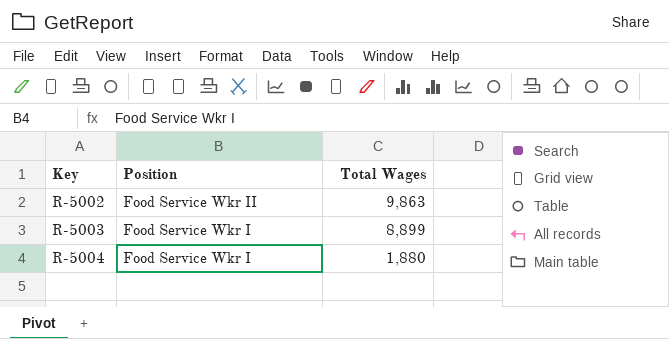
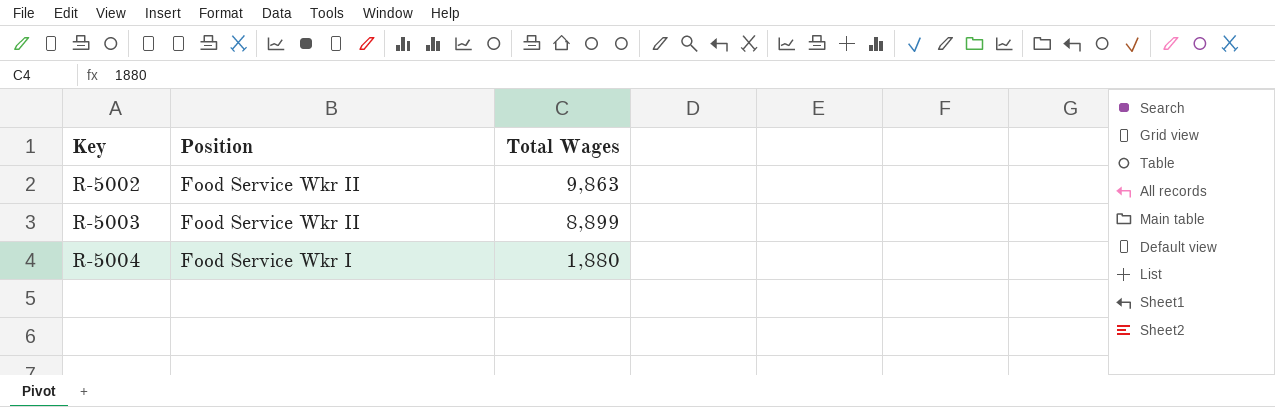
R-5003 | Position: Food Service Wkr I -> Food Service Wkr II

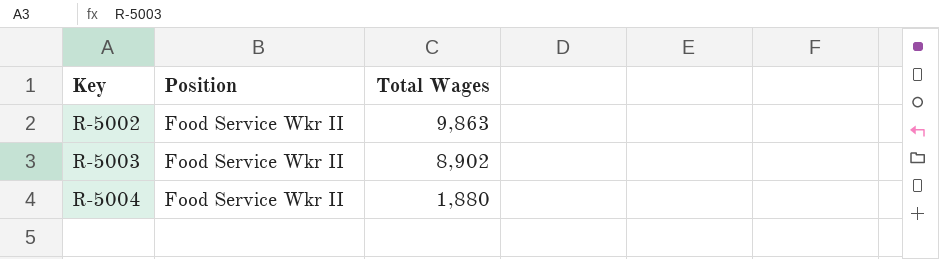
R-5003 | Total Wages: 8,899 -> 8,902
R-5004 | Position: Food Service Wkr I -> Food Service Wkr II

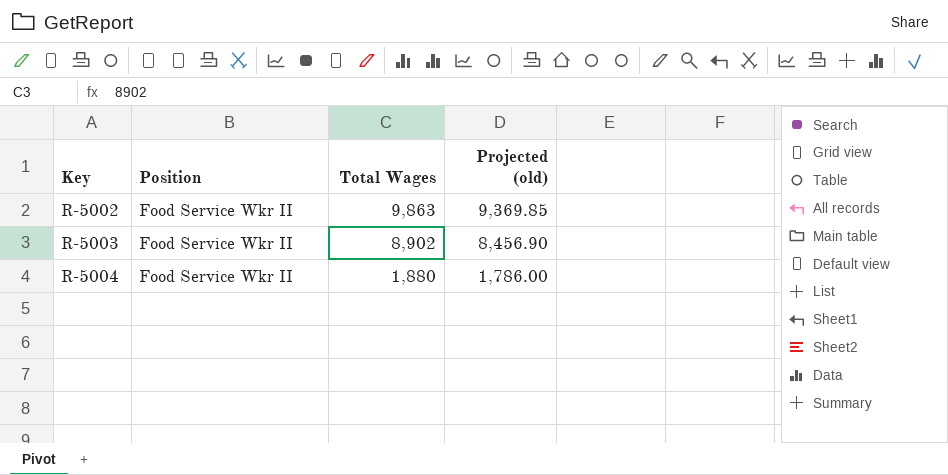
column Projected (old) | formula: none -> [Total Wages] * 0.95

